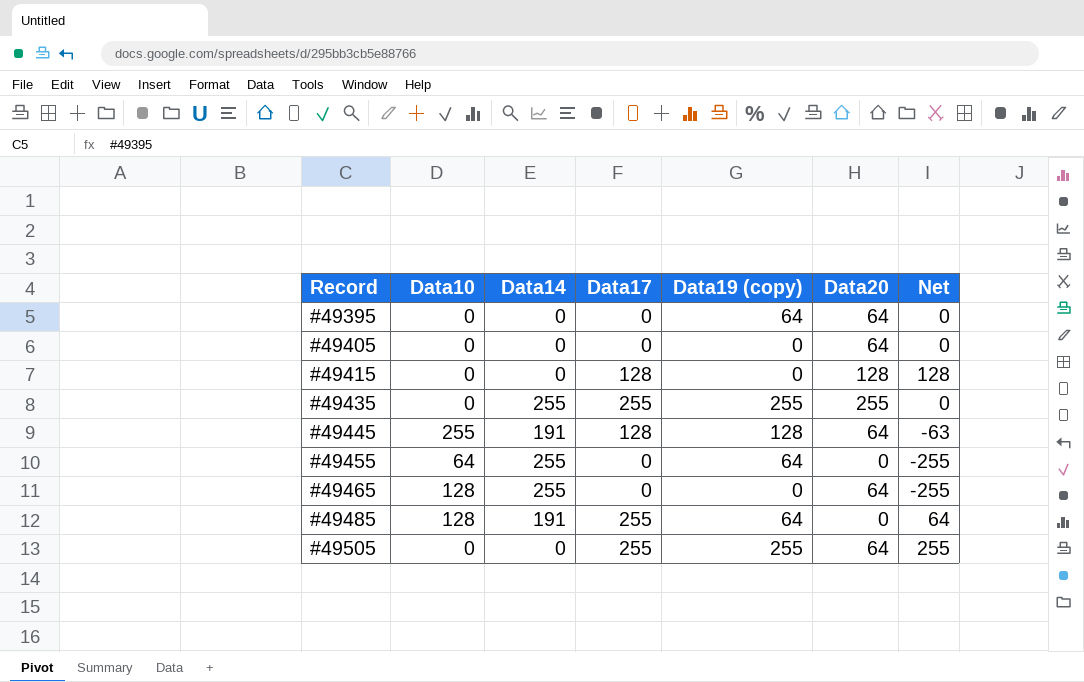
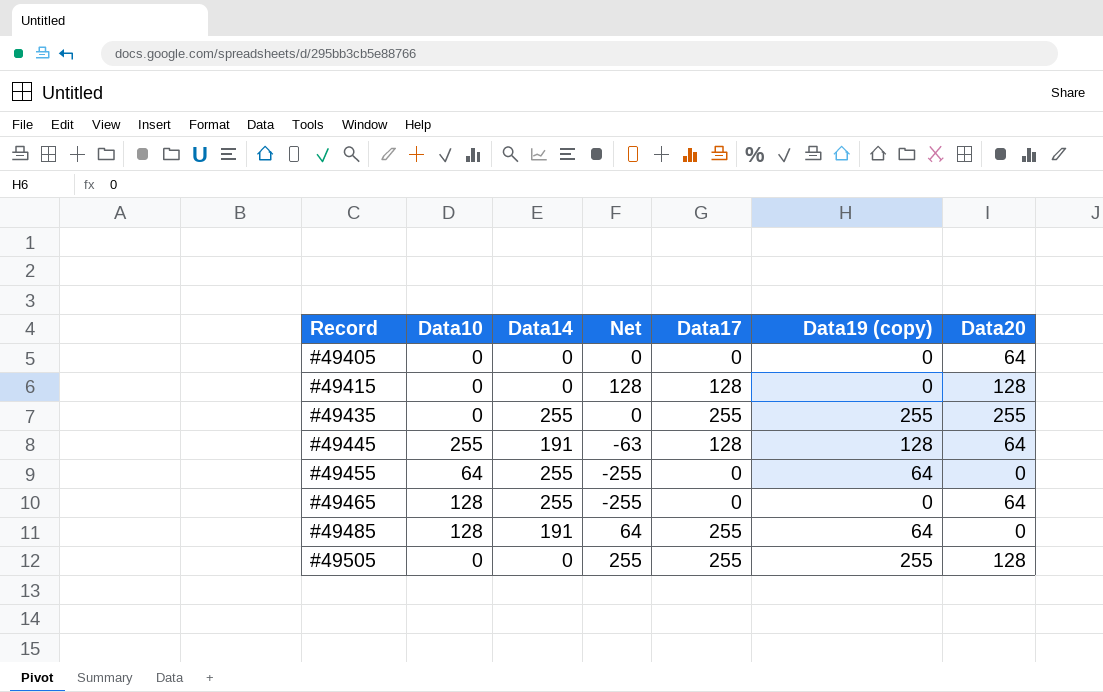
column Net | position: 7 -> 4
row #49395: 0 | 0 | 0 | 64 | 64 | 0 -> none
#49505 | Data20: 64 -> 128

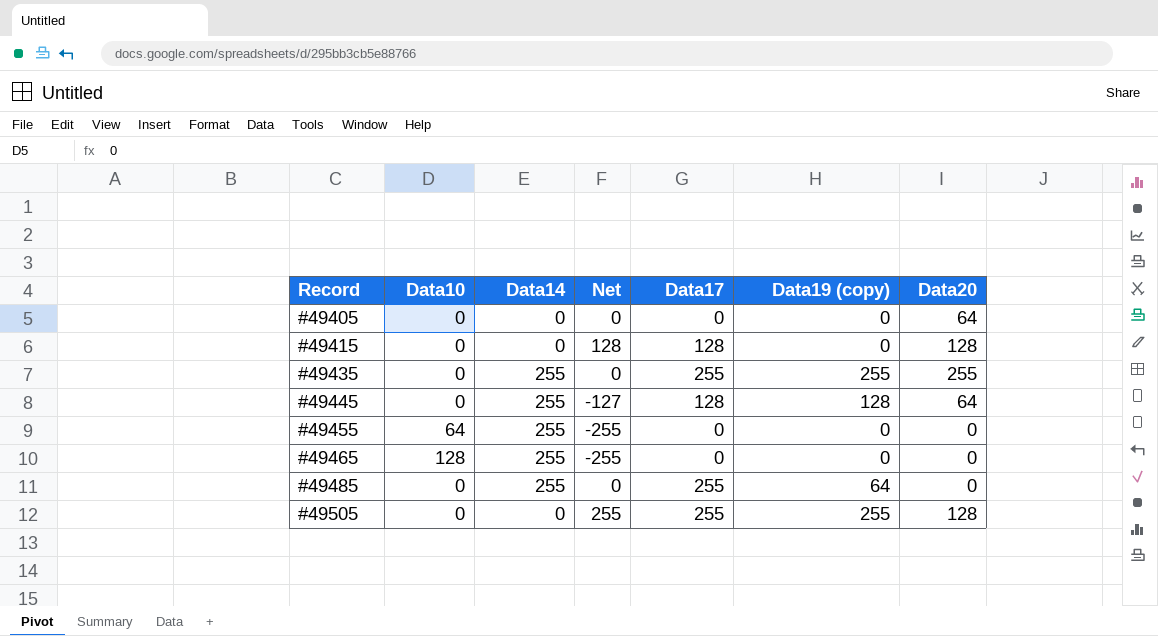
#49445 | Data10: 255 -> 0
#49445 | Data14: 191 -> 255
#49445 | Net: -63 -> -127
#49455 | Data19 (copy): 64 -> 0
#49465 | Data20: 64 -> 0
#49485 | Data10: 128 -> 0
#49485 | Data14: 191 -> 255
#49485 | Net: 64 -> 0

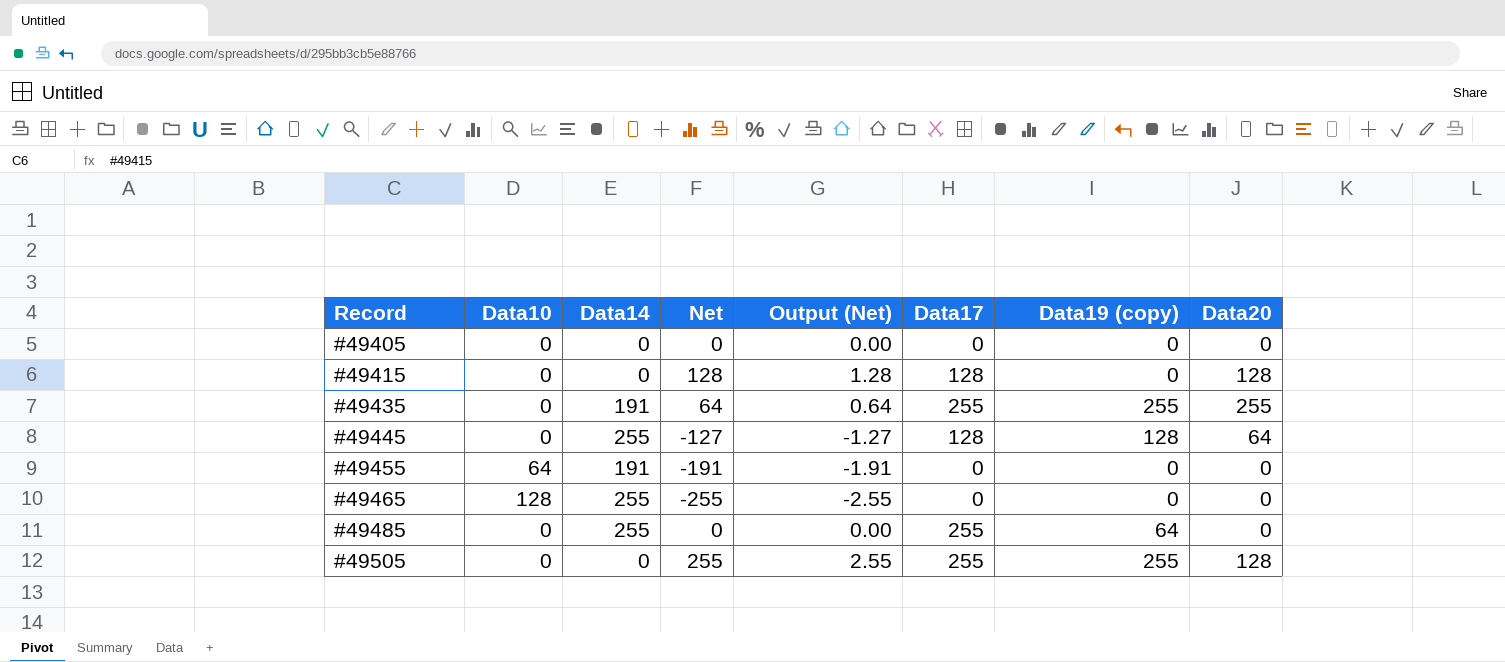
column Output (Net) | formula: none -> [Net] * 0.01
#49405 | Data20: 64 -> 0
#49435 | Data14: 255 -> 191
#49435 | Net: 0 -> 64
#49455 | Data14: 255 -> 191
#49455 | Net: -255 -> -191

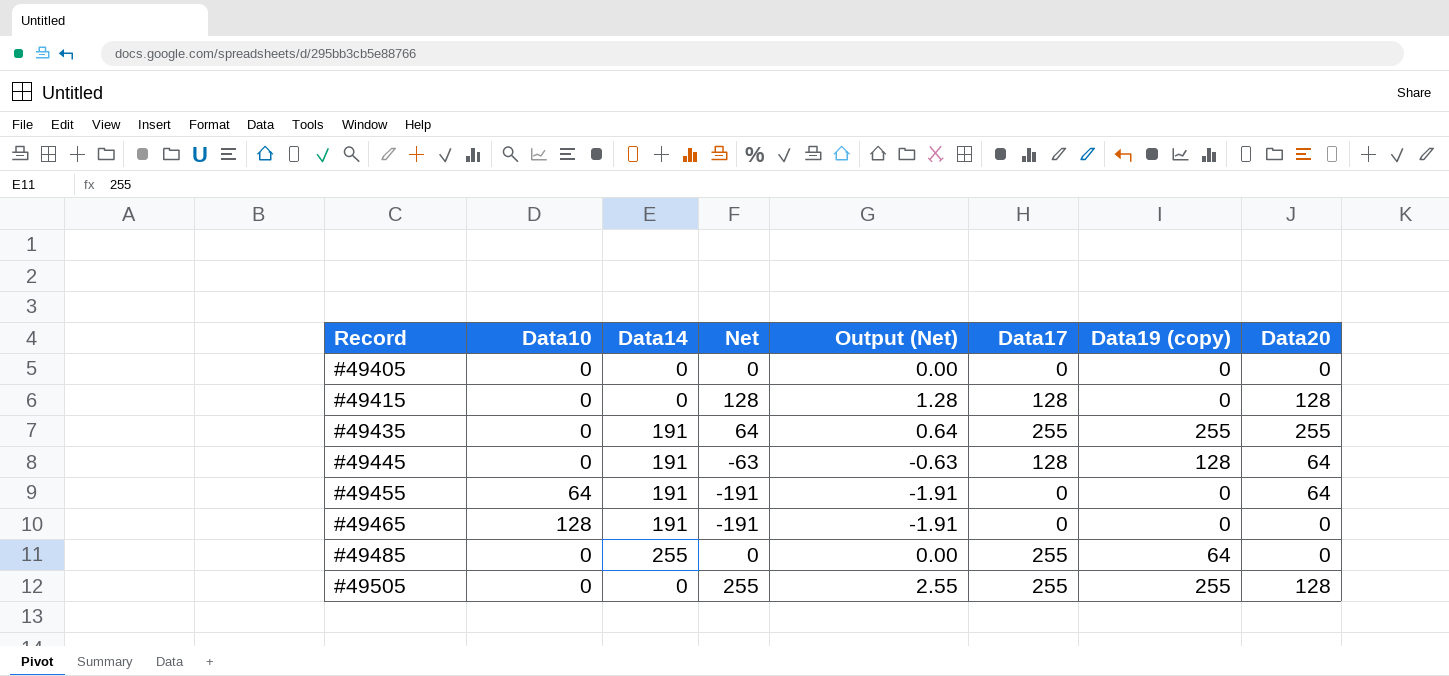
#49445 | Data14: 255 -> 191
#49445 | Net: -127 -> -63
#49445 | Output (Net): -1.27 -> -0.63
#49455 | Data20: 0 -> 64
#49465 | Data14: 255 -> 191
#49465 | Net: -255 -> -191
#49465 | Output (Net): -2.55 -> -1.91

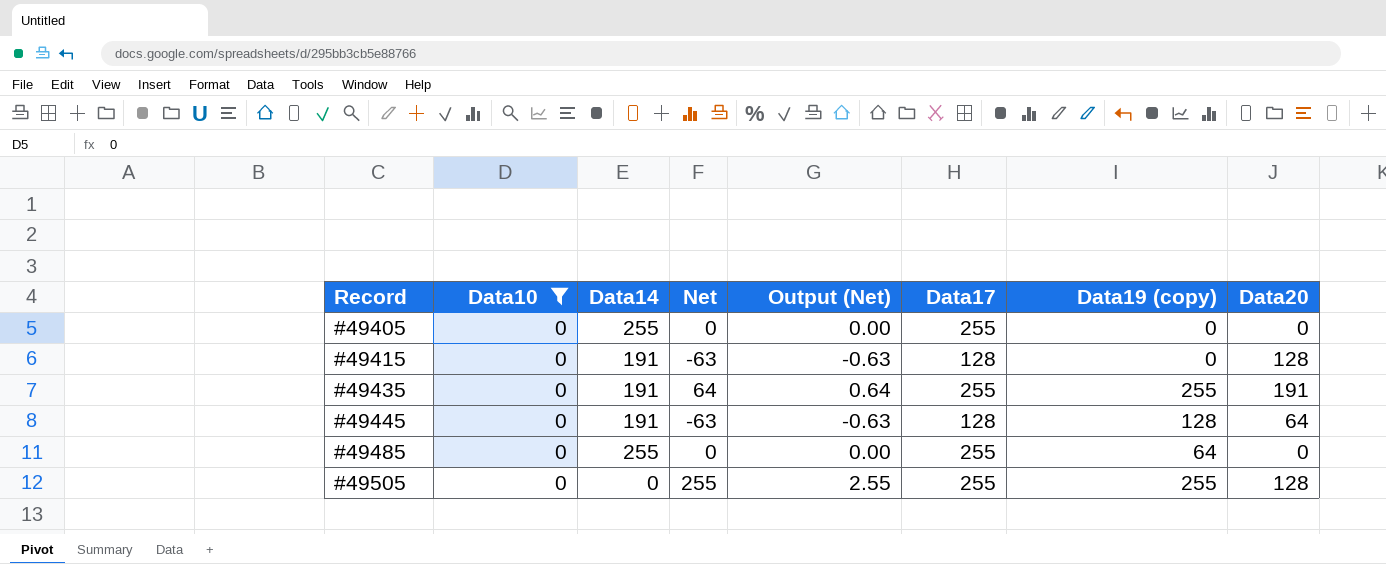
filter: none -> Data10 = 0
#49405 | Data14: 0 -> 255
#49405 | Data17: 0 -> 255
#49415 | Data14: 0 -> 191
#49415 | Net: 128 -> -63
#49415 | Output (Net): 1.28 -> -0.63
#49435 | Data20: 255 -> 191

